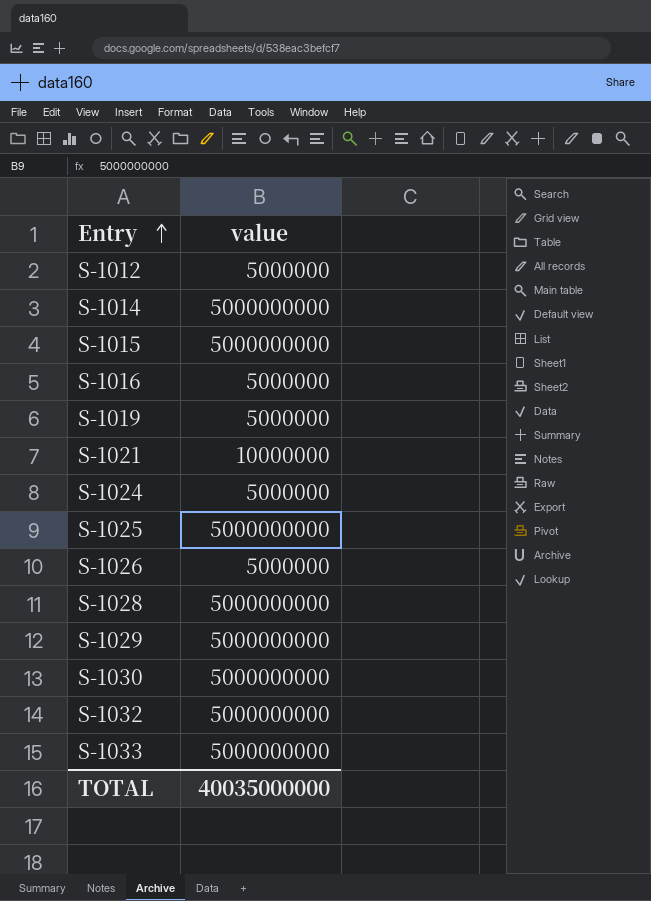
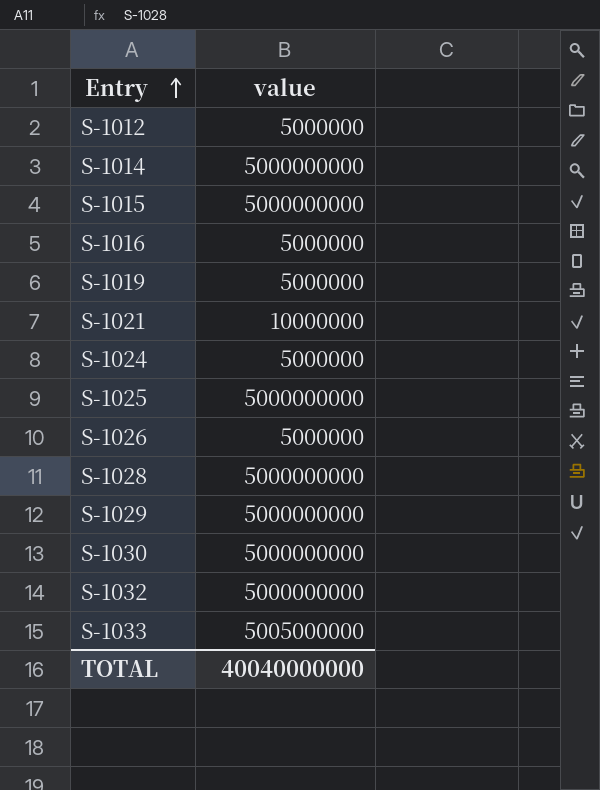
S-1033 | value: 5000000000 -> 5005000000
TOTAL | value: 40035000000 -> 40040000000

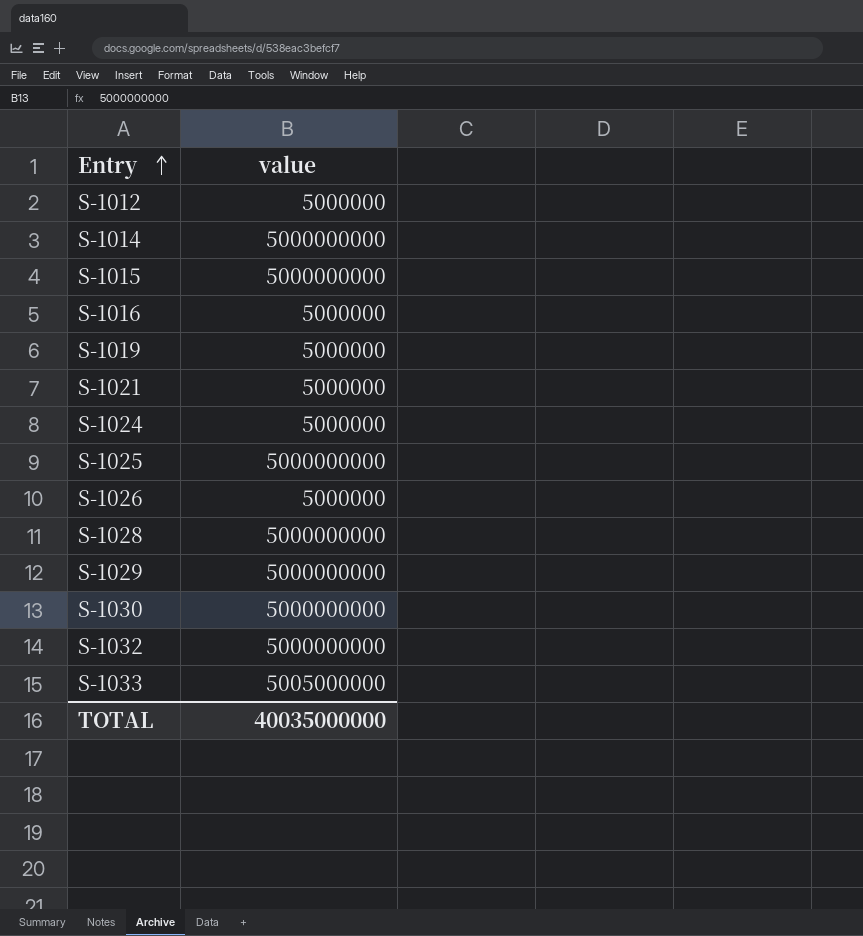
S-1021 | value: 10000000 -> 5000000
TOTAL | value: 40040000000 -> 40035000000

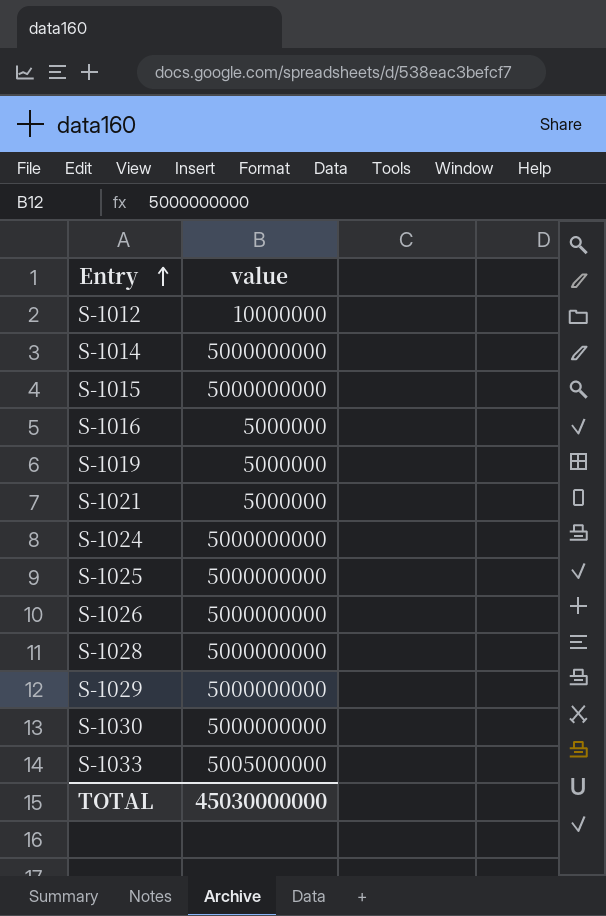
row S-1032: 5000000000 -> none
S-1012 | value: 5000000 -> 10000000
S-1024 | value: 5000000 -> 5000000000
S-1026 | value: 5000000 -> 5000000000
TOTAL | value: 40035000000 -> 45030000000

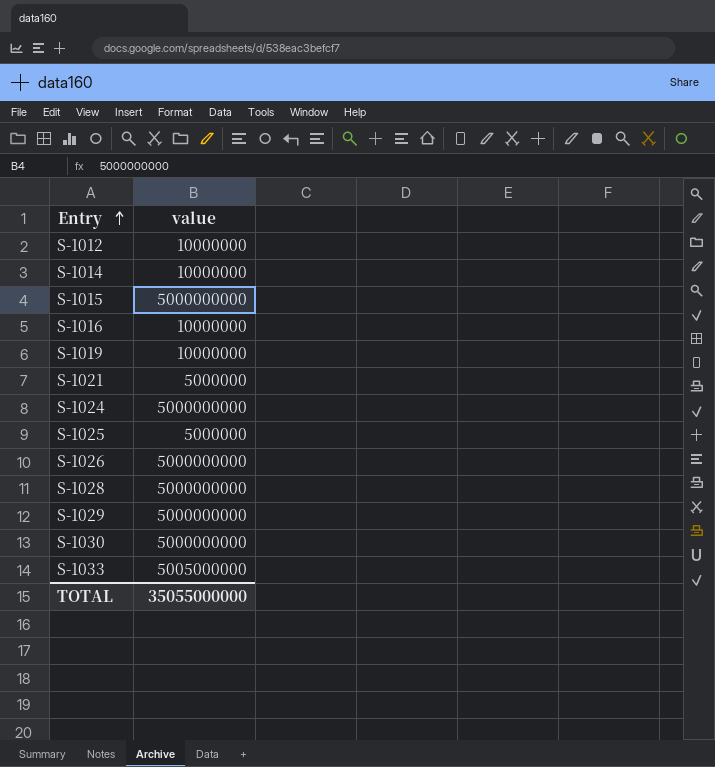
S-1014 | value: 5000000000 -> 10000000
S-1016 | value: 5000000 -> 10000000
S-1019 | value: 5000000 -> 10000000
S-1025 | value: 5000000000 -> 5000000
TOTAL | value: 45030000000 -> 35055000000

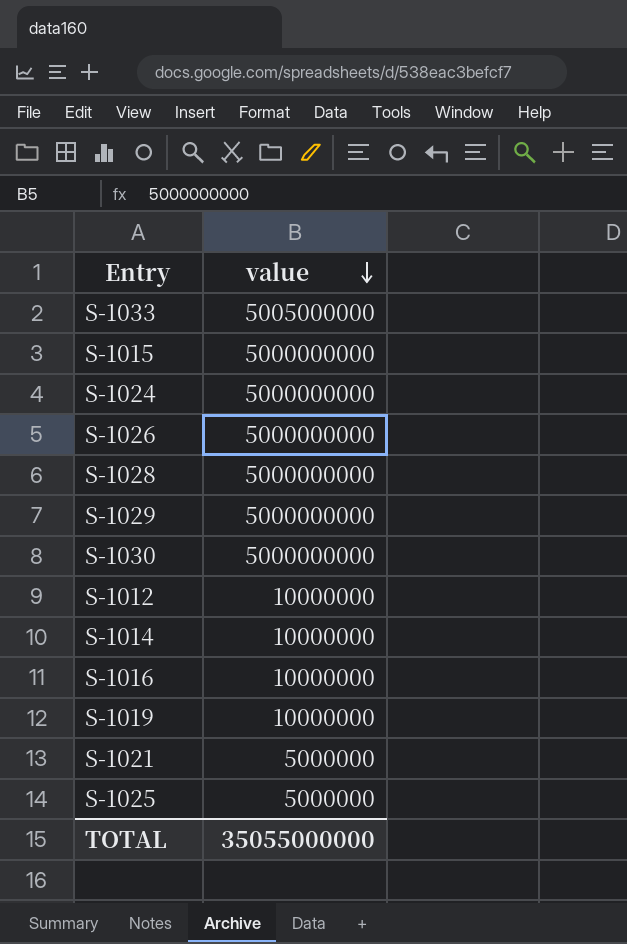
row order: Entry ascending -> value descending

